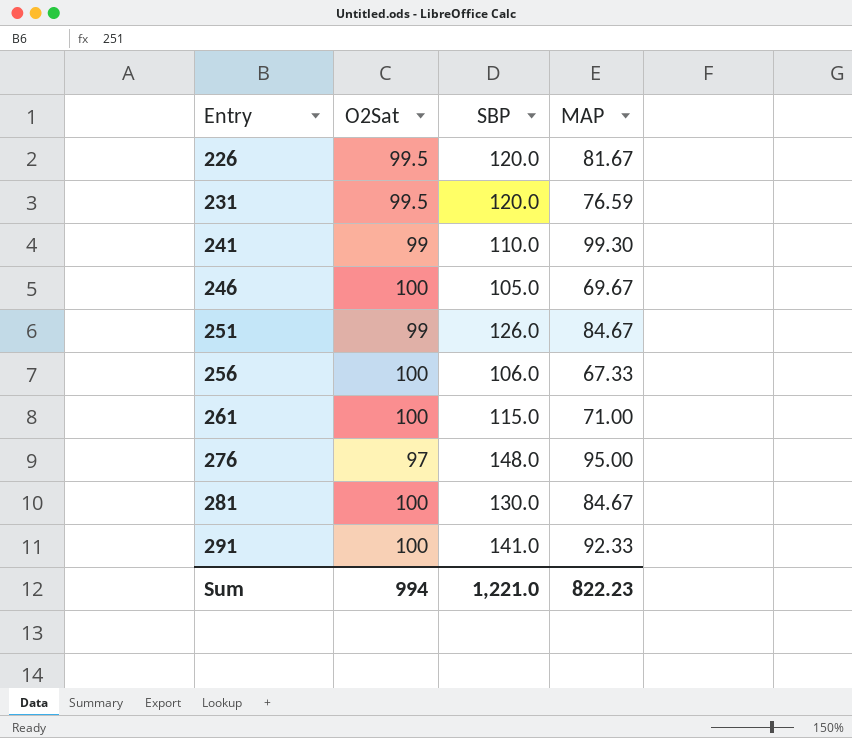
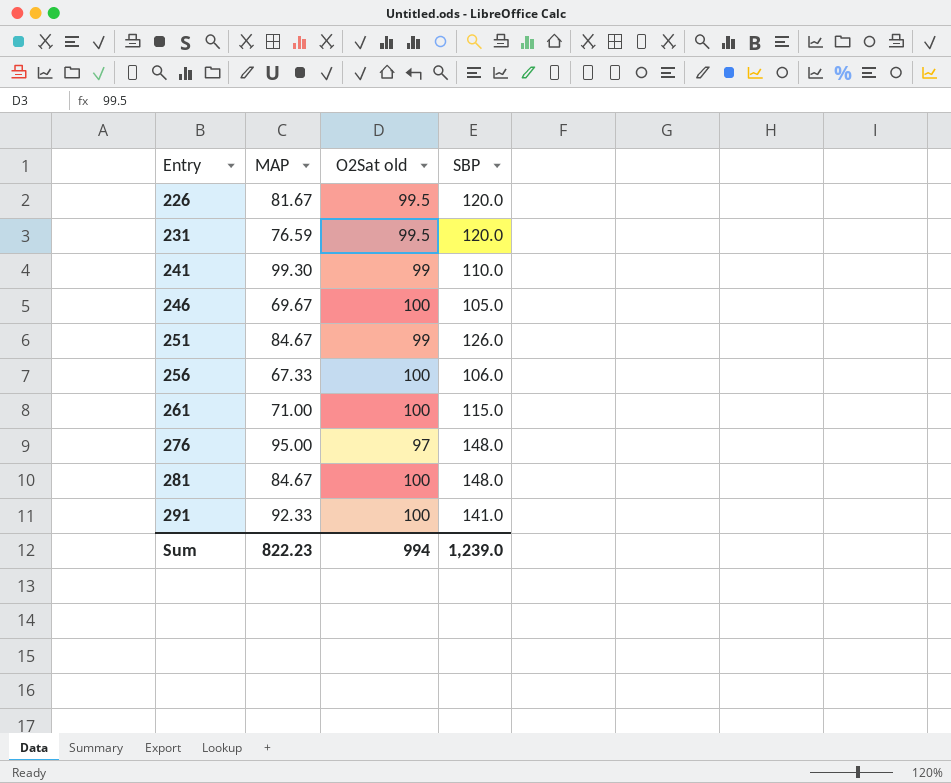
column MAP | position: 4 -> 2
column name: O2Sat -> O2Sat old
281 | SBP: 130.0 -> 148.0
Sum | SBP: 1,221.0 -> 1,239.0

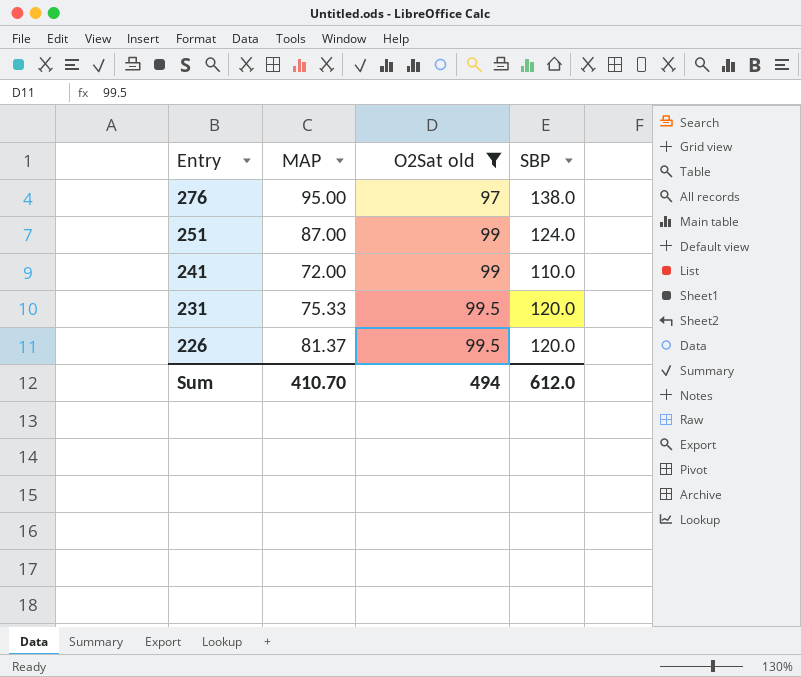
filter: none -> O2Sat old != 100
row order: Entry ascending -> Entry descending
276 | SBP: 148.0 -> 138.0
251 | MAP: 84.67 -> 87.00
251 | SBP: 126.0 -> 124.0
241 | MAP: 99.30 -> 72.00
231 | MAP: 76.59 -> 75.33
226 | MAP: 81.67 -> 81.37
Sum | MAP: 822.23 -> 410.70
Sum | O2Sat old: 994 -> 494
Sum | SBP: 1,239.0 -> 612.0

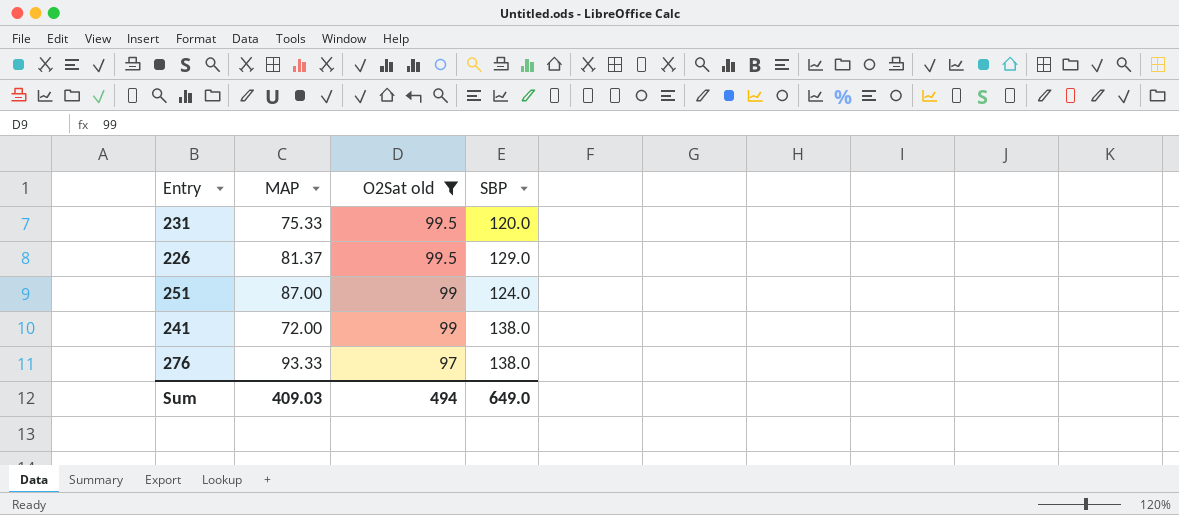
row order: Entry descending -> O2Sat old descending
226 | SBP: 120.0 -> 129.0
241 | SBP: 110.0 -> 138.0
276 | MAP: 95.00 -> 93.33
Sum | MAP: 410.70 -> 409.03
Sum | SBP: 612.0 -> 649.0

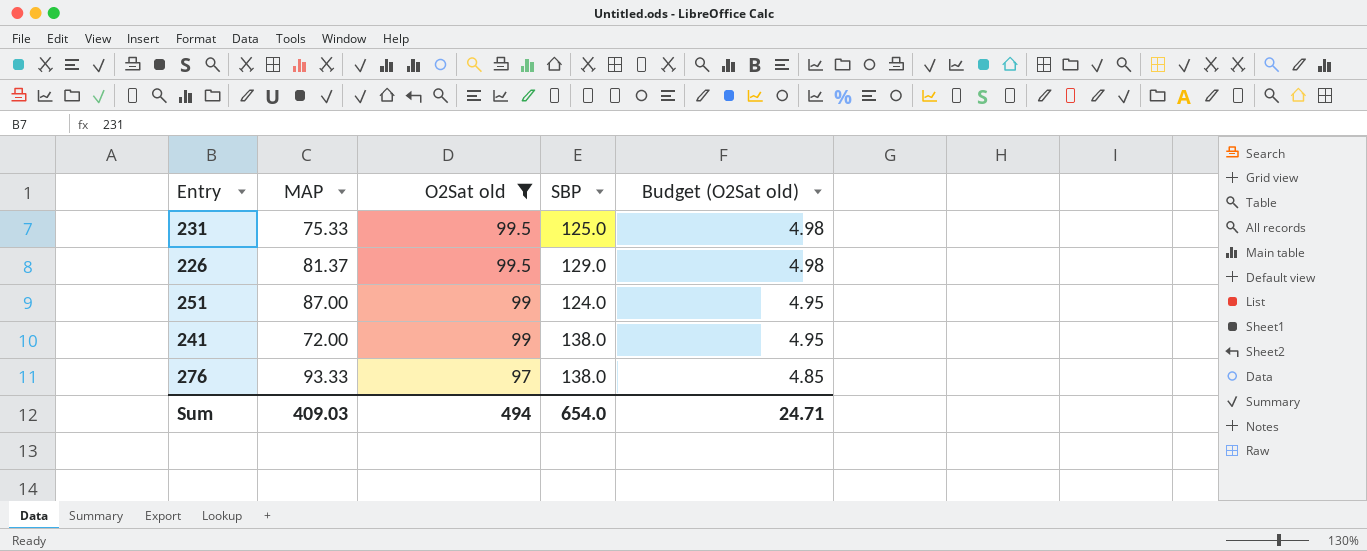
column Budget (O2Sat old) | formula: none -> [O2Sat old] * 0.05
231 | SBP: 120.0 -> 125.0
Sum | SBP: 649.0 -> 654.0

